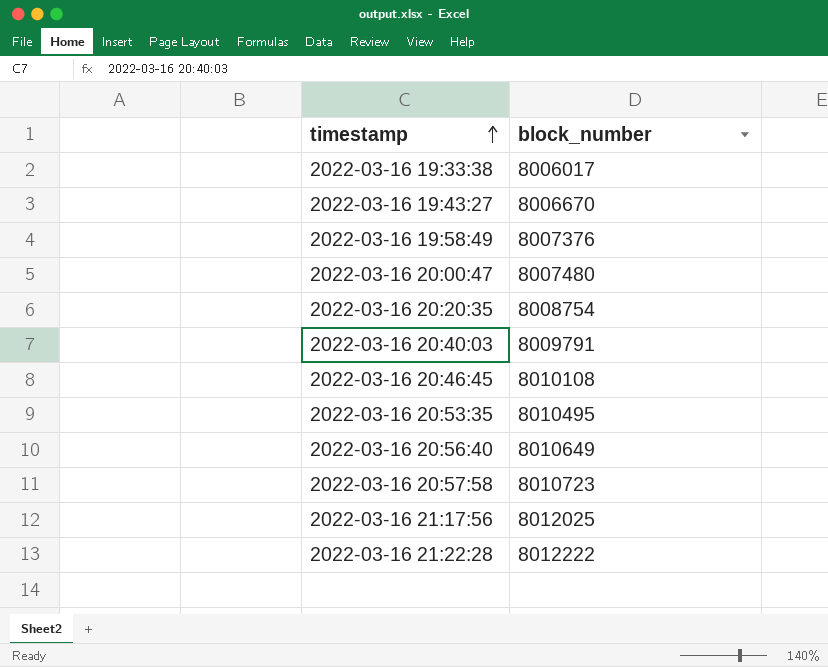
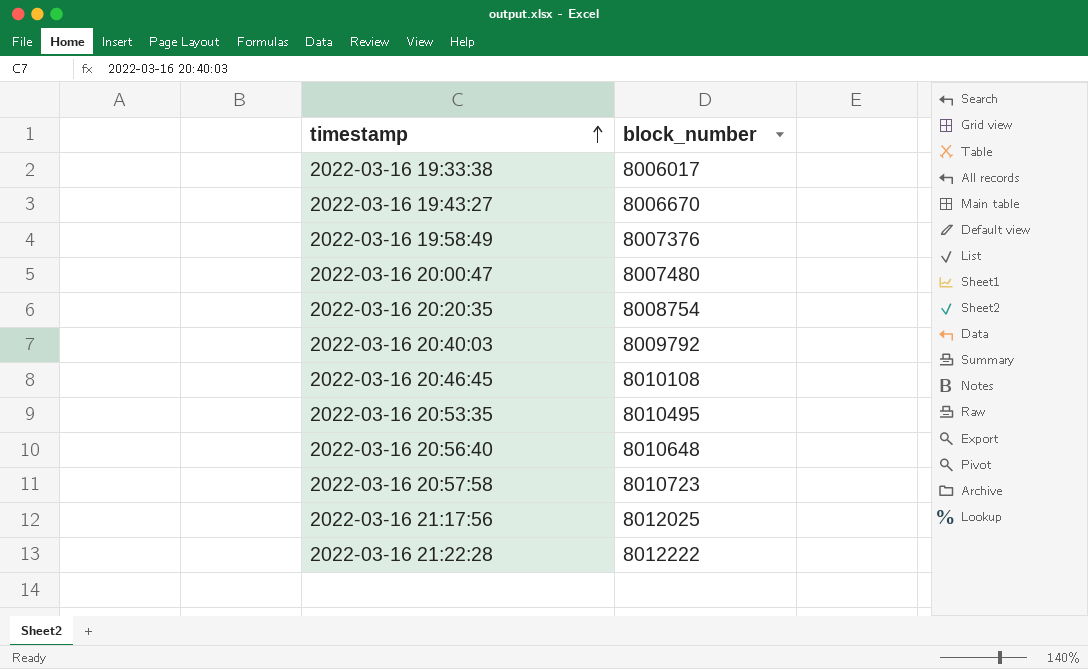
2022-03-16 20:40:03 | block_number: 8009791 -> 8009792
2022-03-16 20:56:40 | block_number: 8010649 -> 8010648

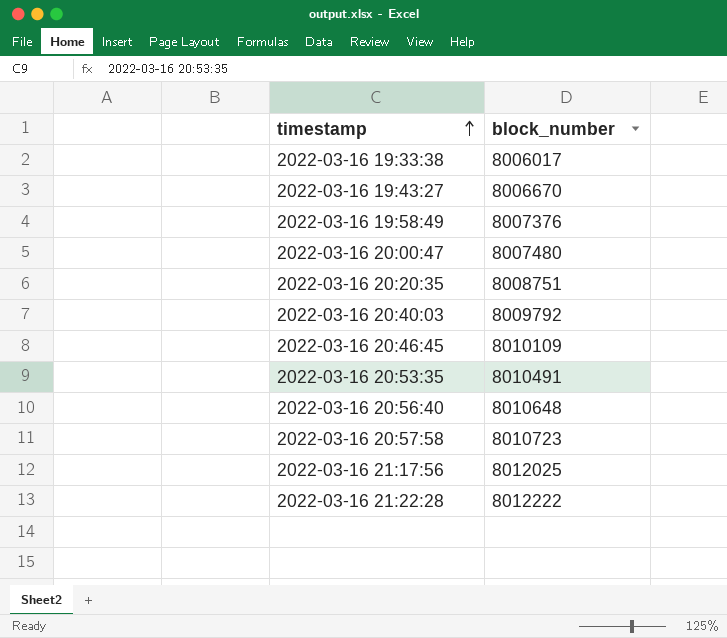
2022-03-16 20:20:35 | block_number: 8008754 -> 8008751
2022-03-16 20:46:45 | block_number: 8010108 -> 8010109
2022-03-16 20:53:35 | block_number: 8010495 -> 8010491

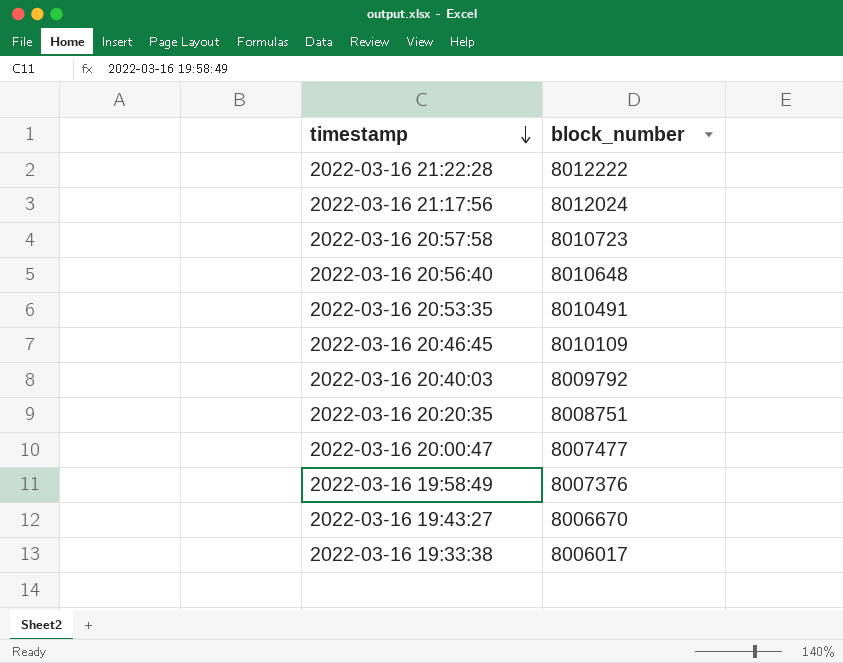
row order: timestamp ascending -> timestamp descending
2022-03-16 21:17:56 | block_number: 8012025 -> 8012024
2022-03-16 20:00:47 | block_number: 8007480 -> 8007477

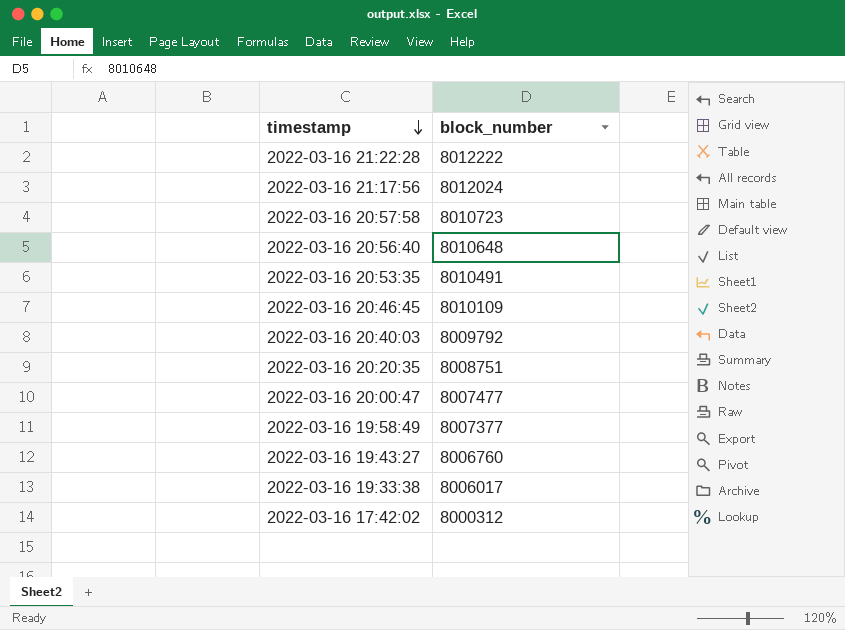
2022-03-16 19:58:49 | block_number: 8007376 -> 8007377
2022-03-16 19:43:27 | block_number: 8006670 -> 8006760
row 2022-03-16 17:42:02: none -> 8000312

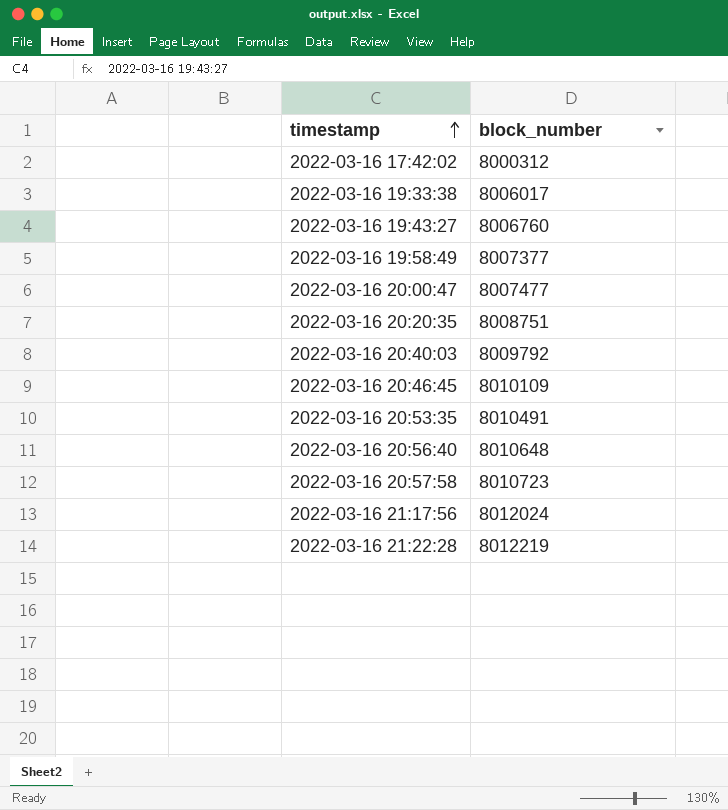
row order: timestamp descending -> timestamp ascending
2022-03-16 21:22:28 | block_number: 8012222 -> 8012219

